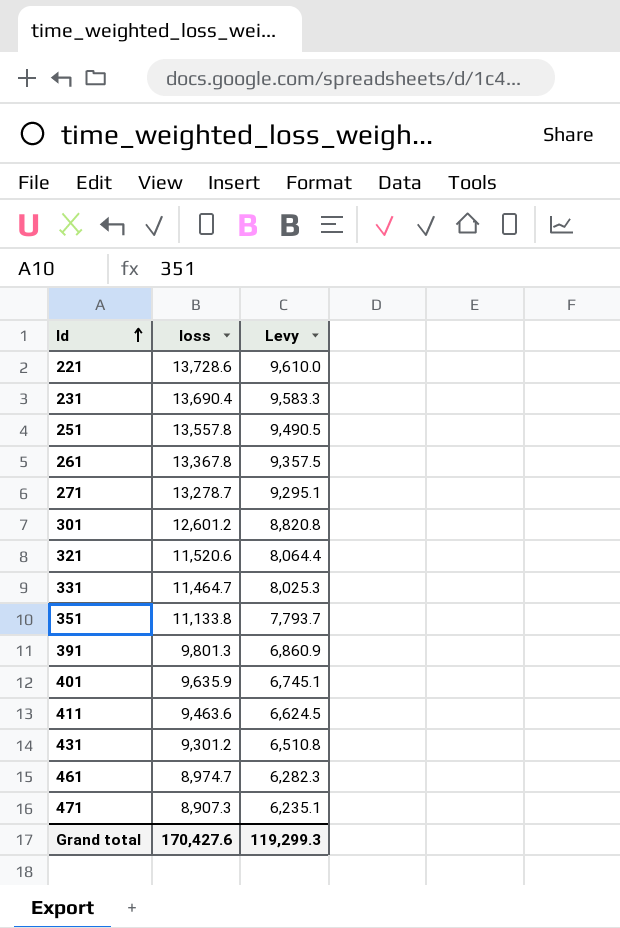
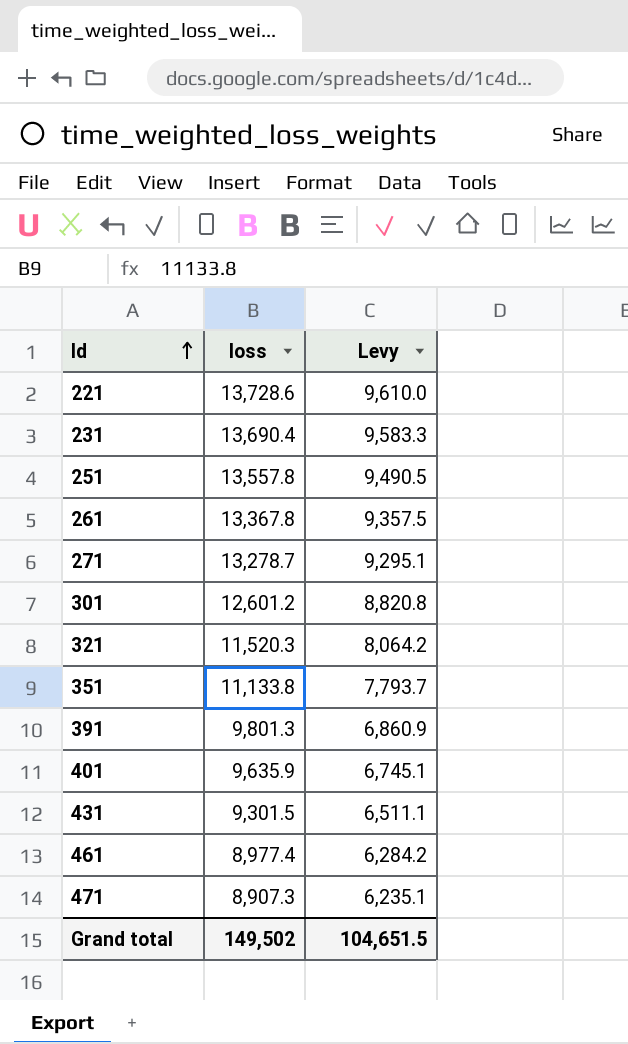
row 331: 11,464.7 | 8,025.3 -> none
row 411: 9,463.6 | 6,624.5 -> none
321 | loss: 11,520.6 -> 11,520.3
321 | Levy: 8,064.4 -> 8,064.2
431 | loss: 9,301.2 -> 9,301.5
431 | Levy: 6,510.8 -> 6,511.1
461 | loss: 8,974.7 -> 8,977.4
461 | Levy: 6,282.3 -> 6,284.2
Grand total | loss: 170,427.6 -> 149,502
Grand total | Levy: 119,299.3 -> 104,651.5

